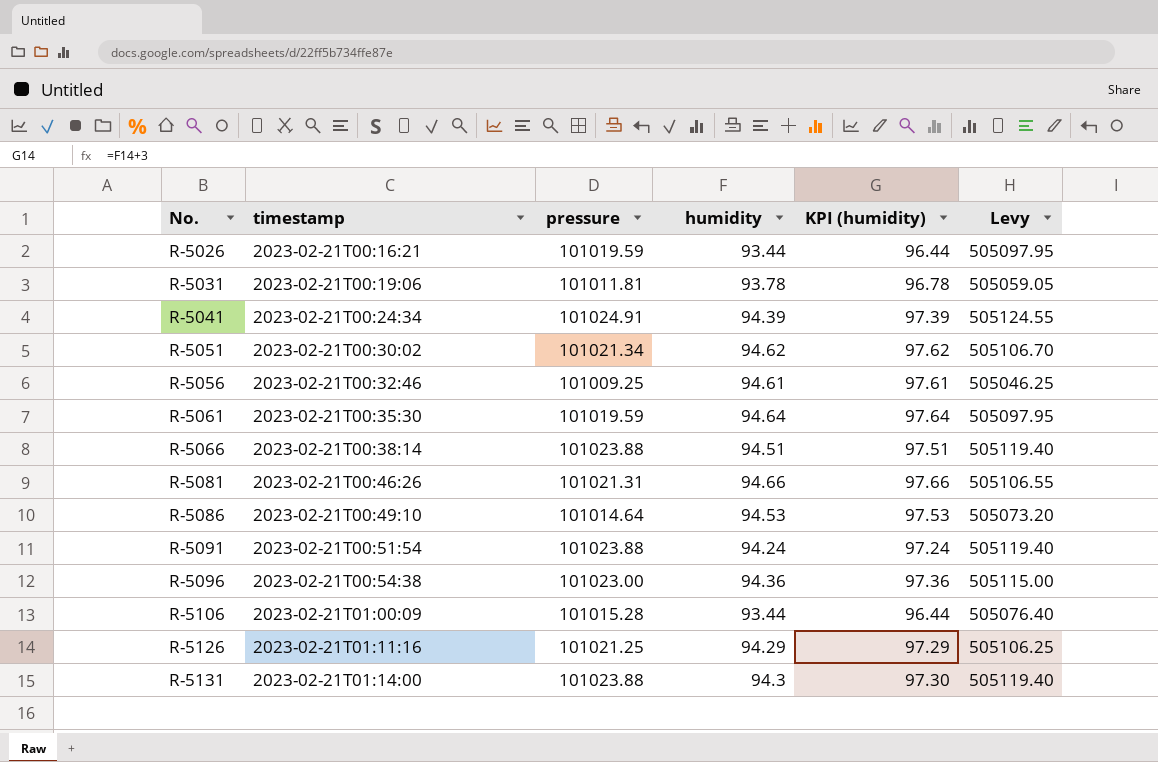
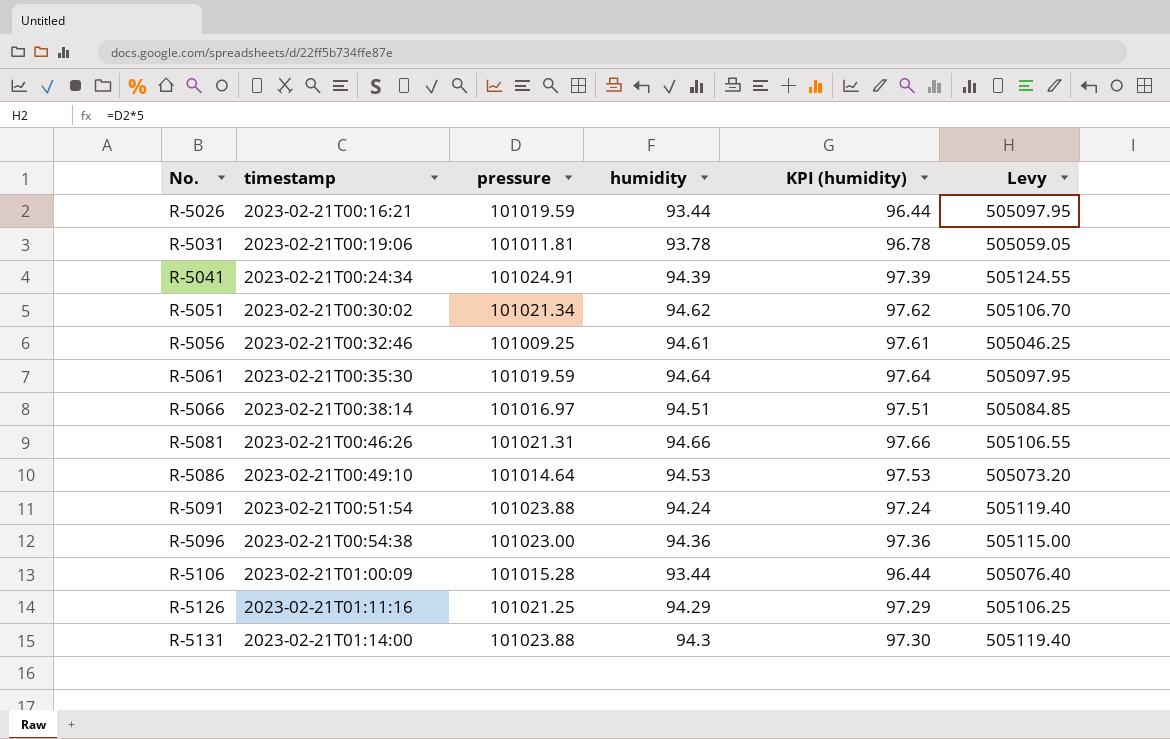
R-5066 | pressure: 101023.88 -> 101016.97
R-5066 | Levy: 505119.40 -> 505084.85

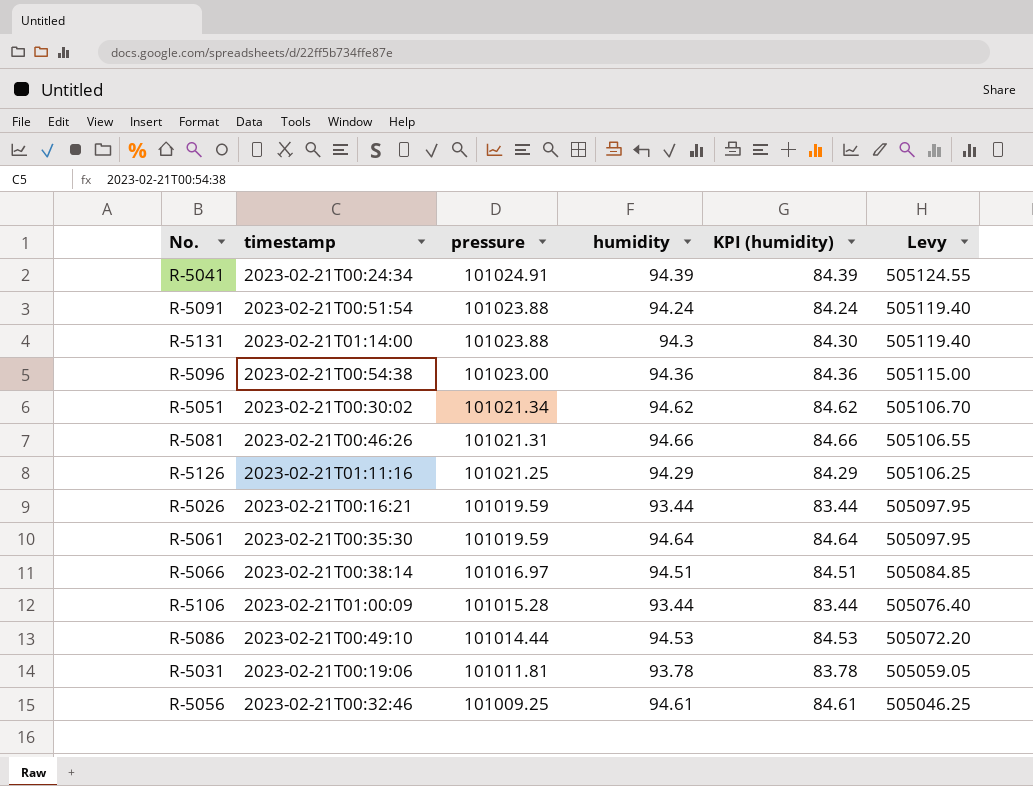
row order: No. ascending -> pressure descending
column KPI (humidity) | formula: [humidity] + 3 -> [humidity] - 10
R-5086 | pressure: 101014.64 -> 101014.44
R-5086 | Levy: 505073.20 -> 505072.20

